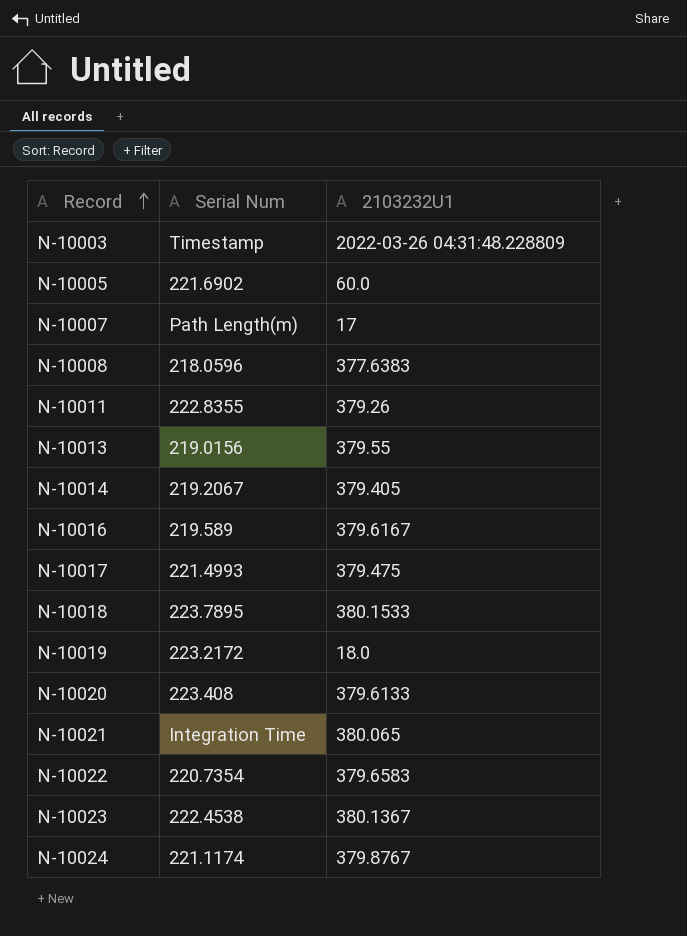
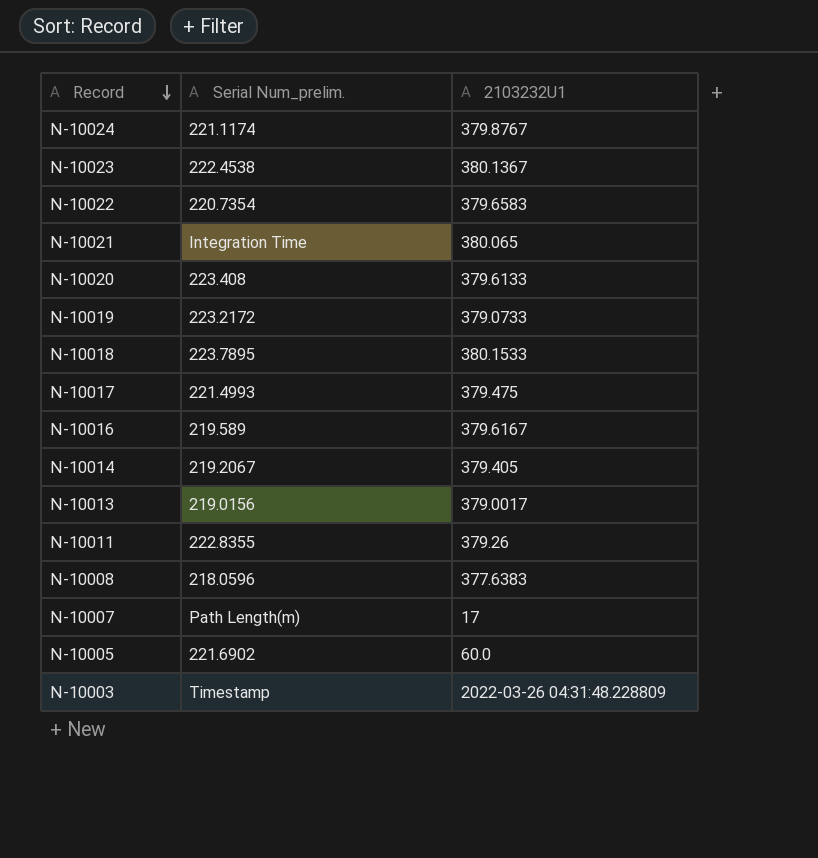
row order: Record ascending -> Record descending
column name: Serial Num -> Serial Num_prelim.
N-10019 | 2103232U1: 18.0 -> 379.0733
N-10013 | 2103232U1: 379.55 -> 379.0017

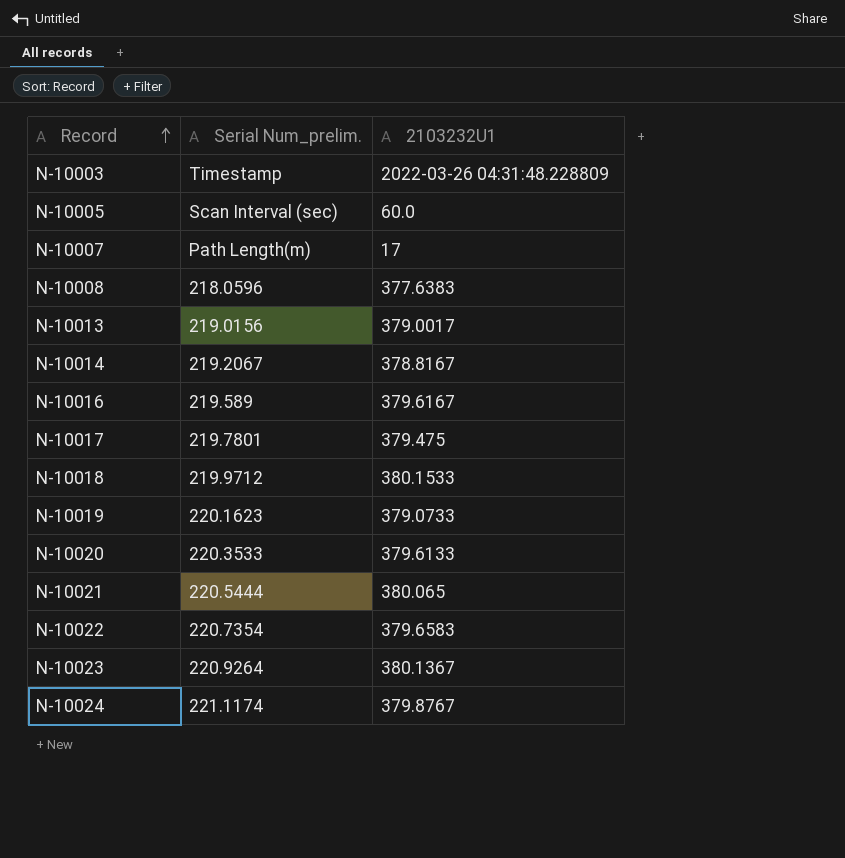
row order: Record descending -> Record ascending
row N-10011: 222.8355 | 379.26 -> none
N-10005 | Serial Num_prelim.: 221.6902 -> Scan Interval (sec)
N-10014 | 2103232U1: 379.405 -> 378.8167
N-10017 | Serial Num_prelim.: 221.4993 -> 219.7801
N-10018 | Serial Num_prelim.: 223.7895 -> 219.9712
N-10019 | Serial Num_prelim.: 223.2172 -> 220.1623
N-10020 | Serial Num_prelim.: 223.408 -> 220.3533
N-10021 | Serial Num_prelim.: Integration Time -> 220.5444
N-10023 | Serial Num_prelim.: 222.4538 -> 220.9264

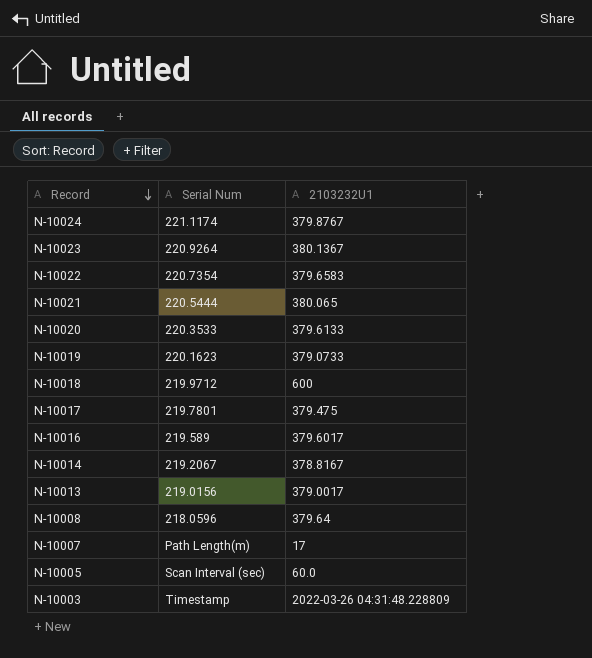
row order: Record ascending -> Record descending
column name: Serial Num_prelim. -> Serial Num
N-10018 | 2103232U1: 380.1533 -> 600
N-10016 | 2103232U1: 379.6167 -> 379.6017
N-10008 | 2103232U1: 377.6383 -> 379.64

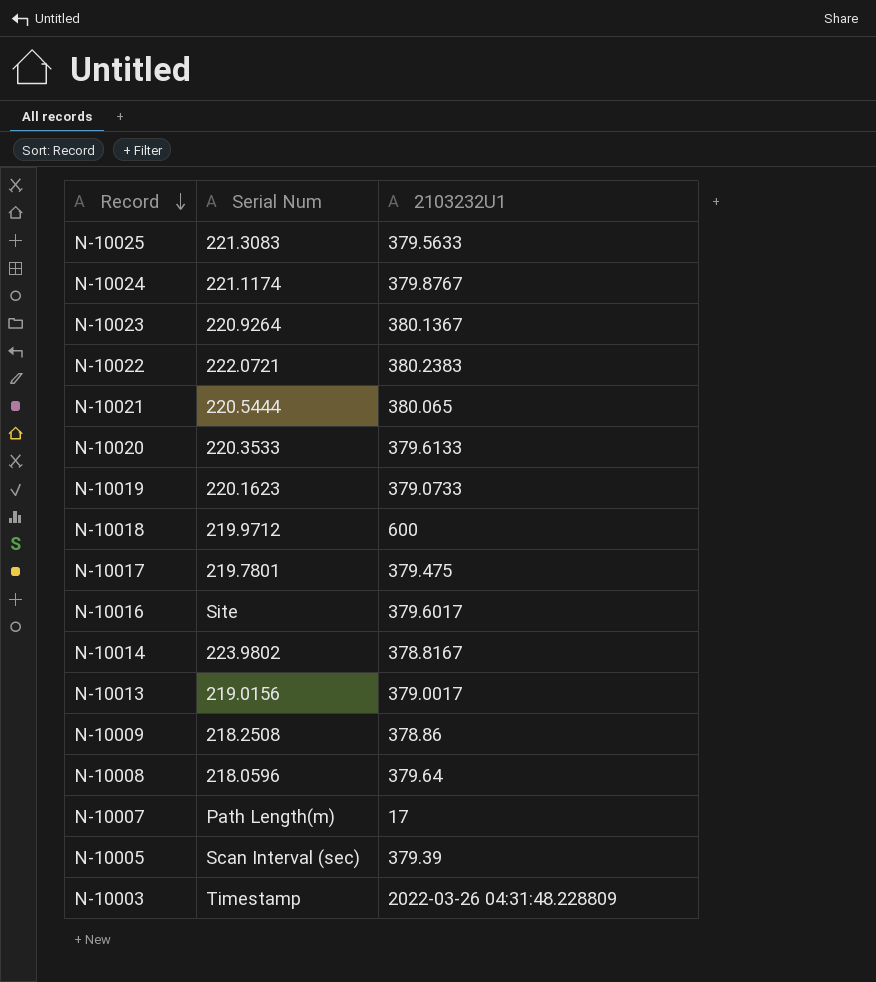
row N-10025: none -> 221.3083 | 379.5633
N-10022 | Serial Num: 220.7354 -> 222.0721
N-10022 | 2103232U1: 379.6583 -> 380.2383
N-10016 | Serial Num: 219.589 -> Site
N-10014 | Serial Num: 219.2067 -> 223.9802
row N-10009: none -> 218.2508 | 378.86
N-10005 | 2103232U1: 60.0 -> 379.39

